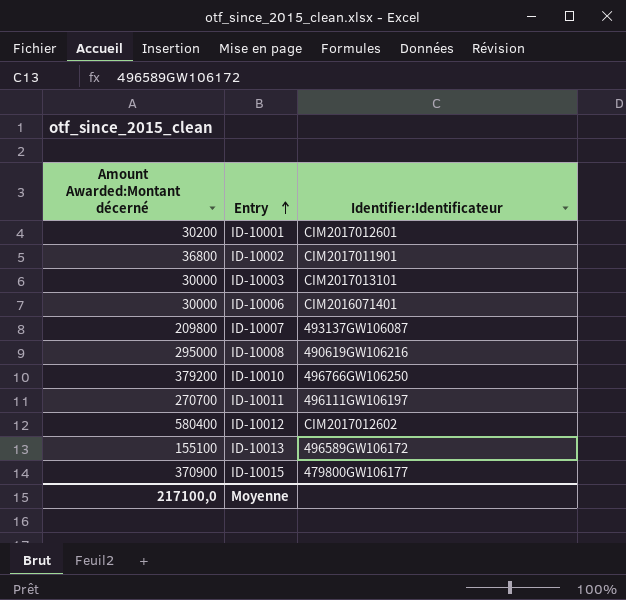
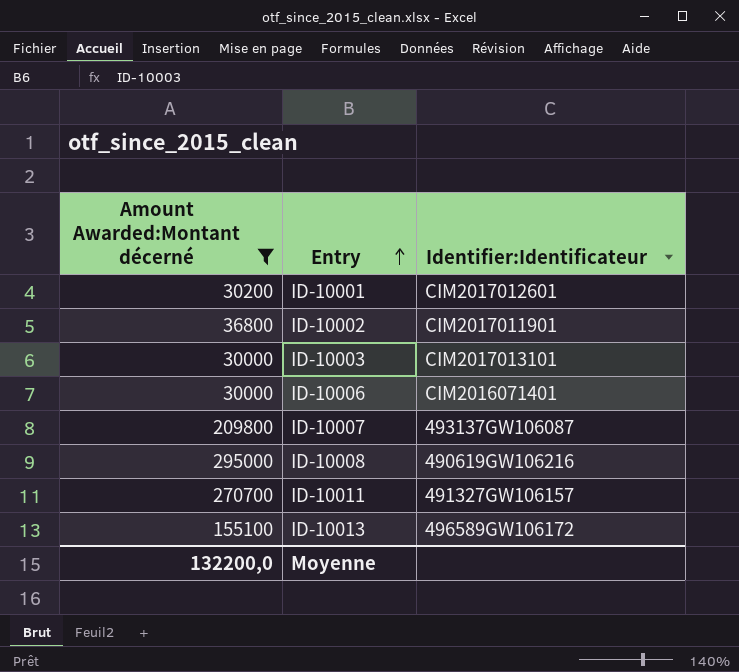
filter: none -> Amount Awarded:Montant décerné <= 295000
ID-10011 | Identifier:Identificateur: 496111GW106197 -> 491327GW106157
Moyenne | Amount Awarded:Montant décerné: 217100,0 -> 132200,0

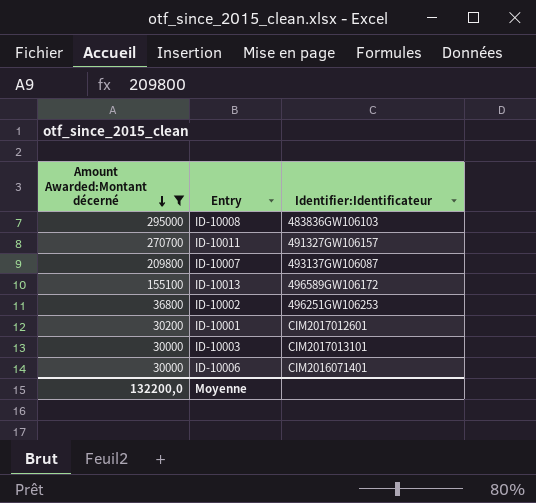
row order: Entry ascending -> Amount Awarded:Montant décerné descending
ID-10008 | Identifier:Identificateur: 490619GW106216 -> 483836GW106103
ID-10002 | Identifier:Identificateur: CIM2017011901 -> 496251GW106253

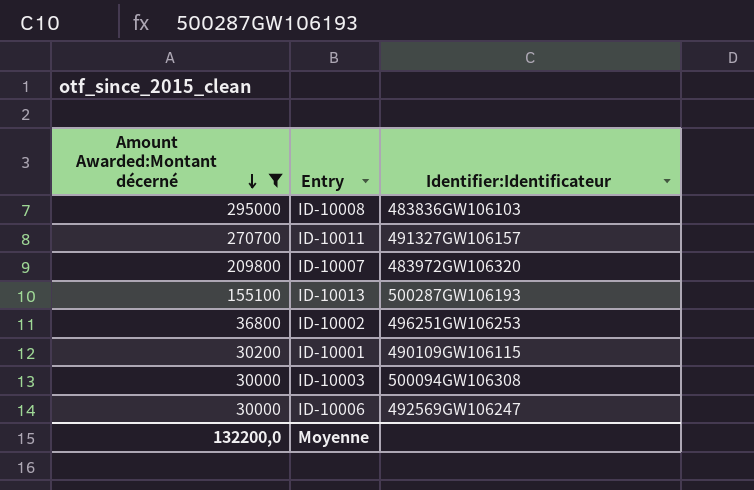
ID-10007 | Identifier:Identificateur: 493137GW106087 -> 483972GW106320
ID-10013 | Identifier:Identificateur: 496589GW106172 -> 500287GW106193
ID-10001 | Identifier:Identificateur: CIM2017012601 -> 490109GW106115
ID-10003 | Identifier:Identificateur: CIM2017013101 -> 500094GW106308
ID-10006 | Identifier:Identificateur: CIM2016071401 -> 492569GW106247

